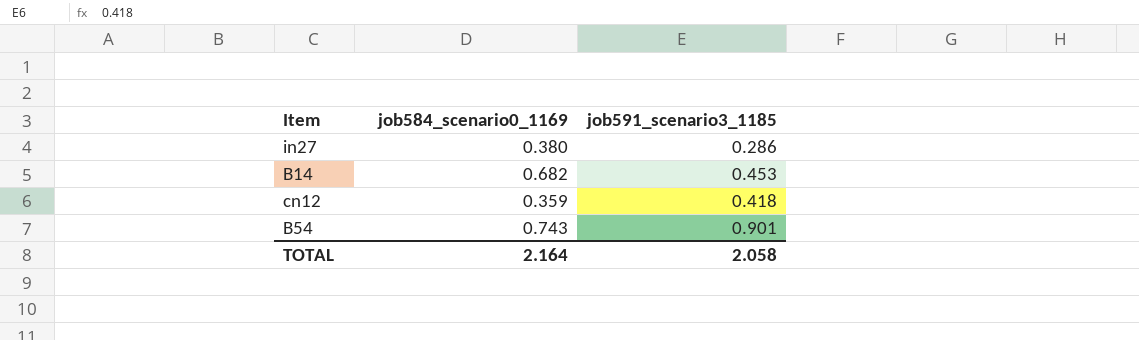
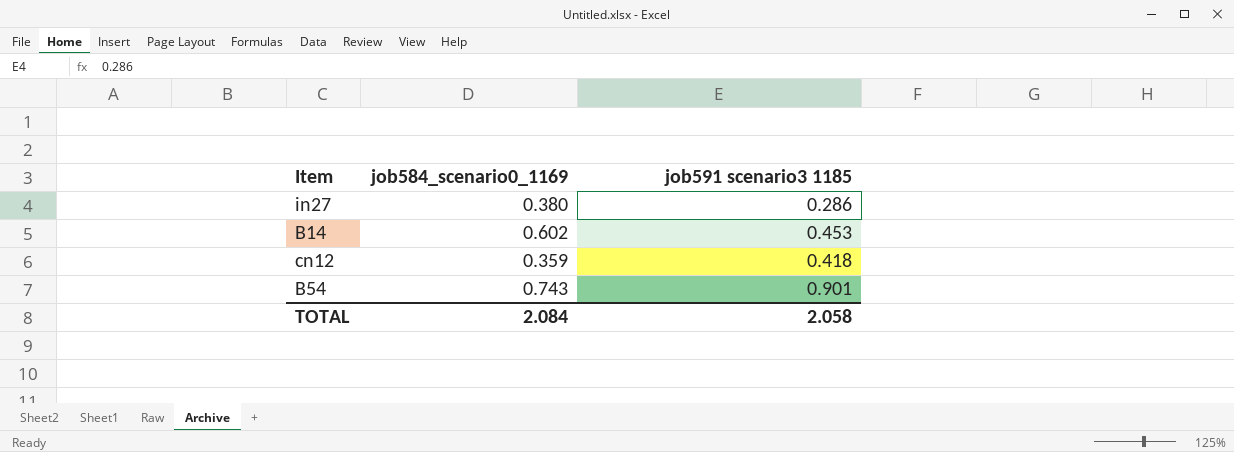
column name: job591_scenario3_1185 -> job591 scenario3 1185
B14 | job584_scenario0_1169: 0.682 -> 0.602
TOTAL | job584_scenario0_1169: 2.164 -> 2.084

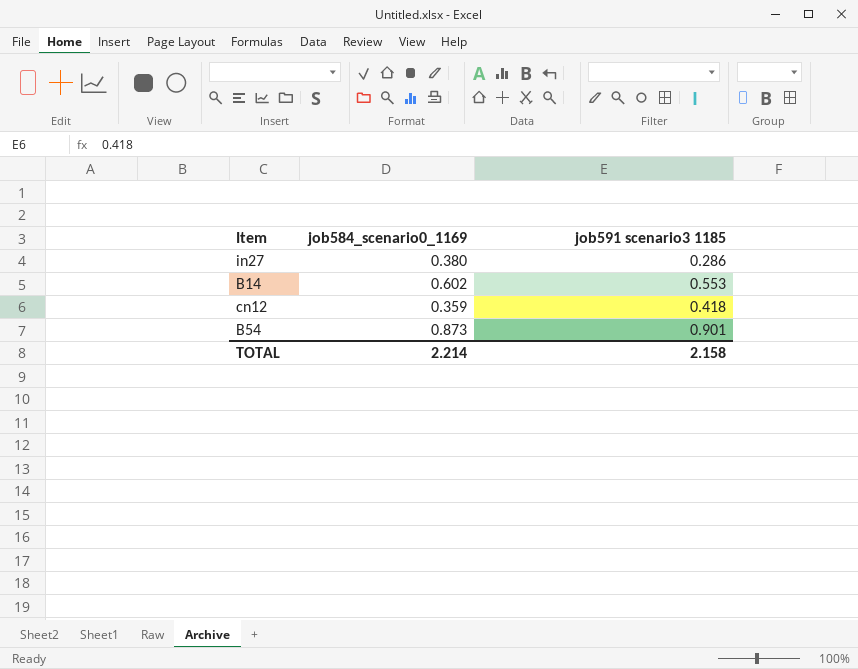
B14 | job591 scenario3 1185: 0.453 -> 0.553
B54 | job584_scenario0_1169: 0.743 -> 0.873
TOTAL | job584_scenario0_1169: 2.084 -> 2.214
TOTAL | job591 scenario3 1185: 2.058 -> 2.158

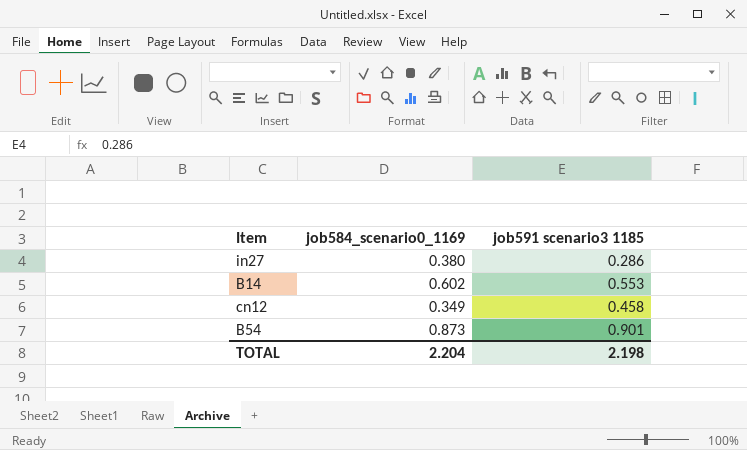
cn12 | job584_scenario0_1169: 0.359 -> 0.349
cn12 | job591 scenario3 1185: 0.418 -> 0.458
TOTAL | job584_scenario0_1169: 2.214 -> 2.204
TOTAL | job591 scenario3 1185: 2.158 -> 2.198

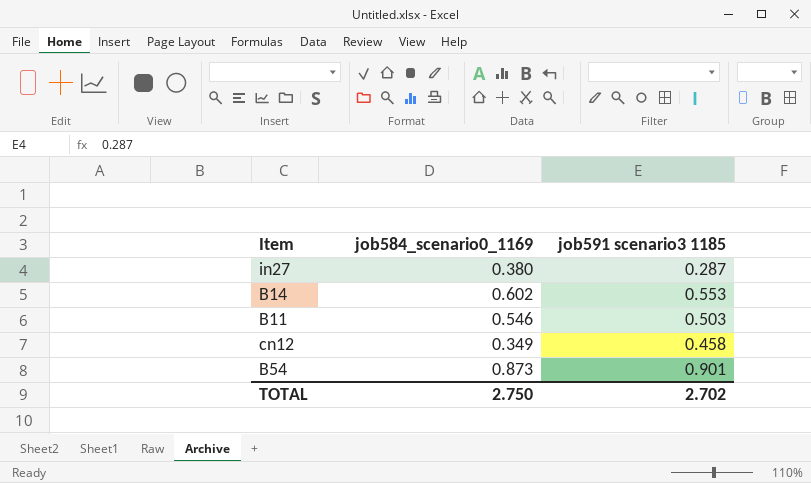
in27 | job591 scenario3 1185: 0.286 -> 0.287
row B11: none -> 0.546 | 0.503
TOTAL | job584_scenario0_1169: 2.204 -> 2.750
TOTAL | job591 scenario3 1185: 2.198 -> 2.702

